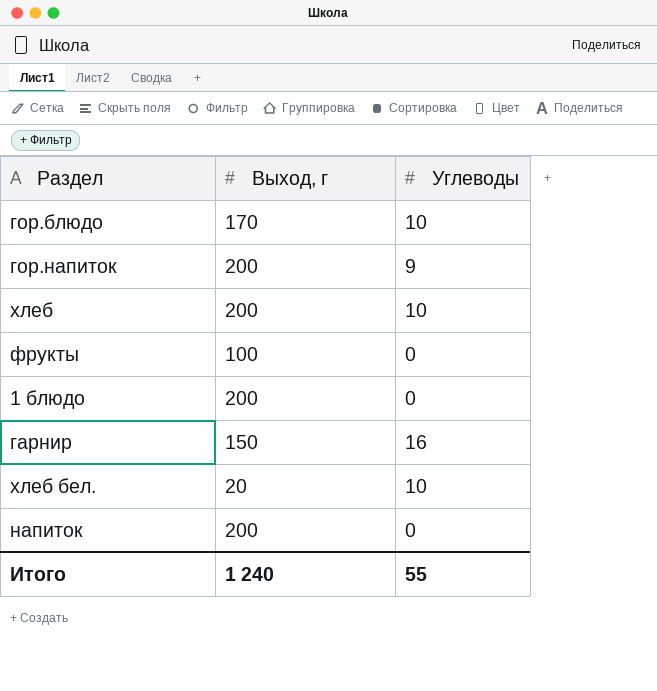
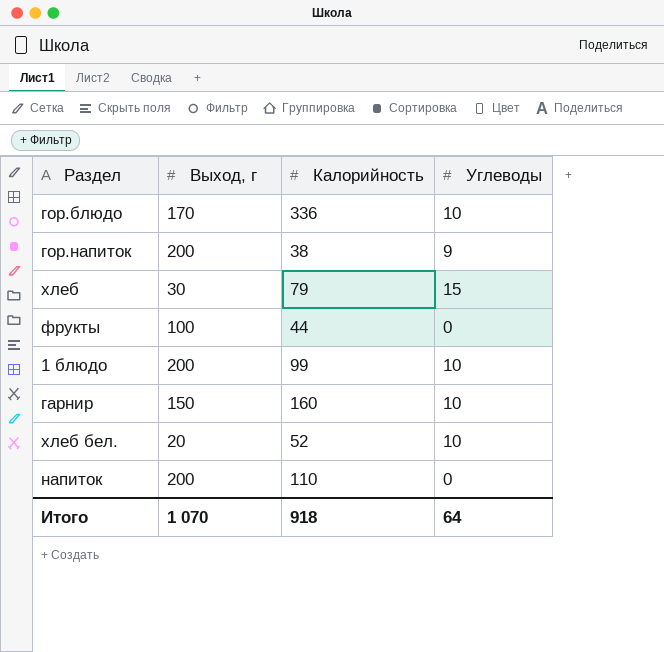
column Калорийность | position: none -> 3
хлеб | Выход, г: 200 -> 30
хлеб | Углеводы: 10 -> 15
1 блюдо | Углеводы: 0 -> 10
гарнир | Углеводы: 16 -> 10
Итого | Выход, г: 1 240 -> 1 070
Итого | Углеводы: 55 -> 64

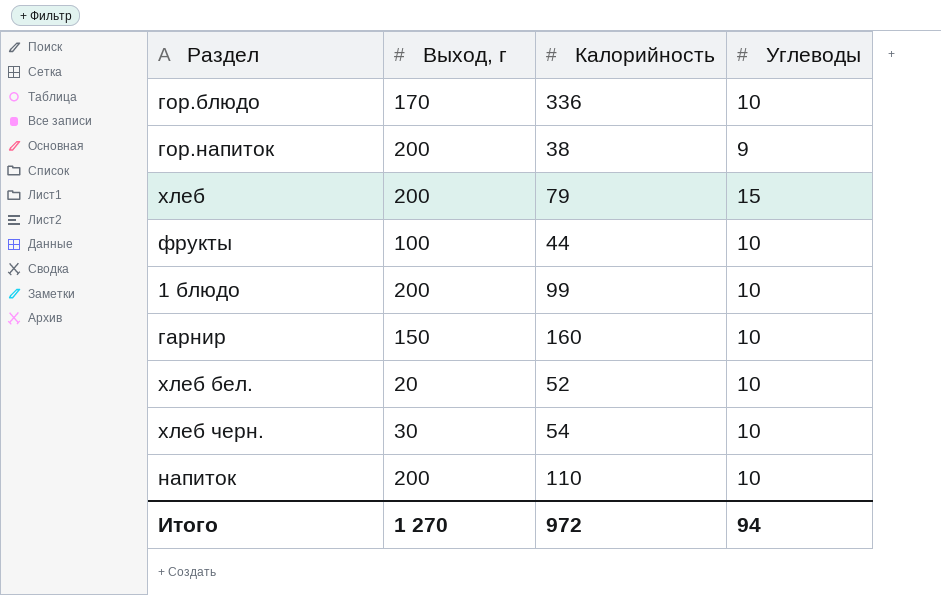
хлеб | Выход, г: 30 -> 200
фрукты | Углеводы: 0 -> 10
row хлеб черн.: none -> 30 | 54 | 10
напиток | Углеводы: 0 -> 10
Итого | Выход, г: 1 070 -> 1 270
Итого | Калорийность: 918 -> 972
Итого | Углеводы: 64 -> 94

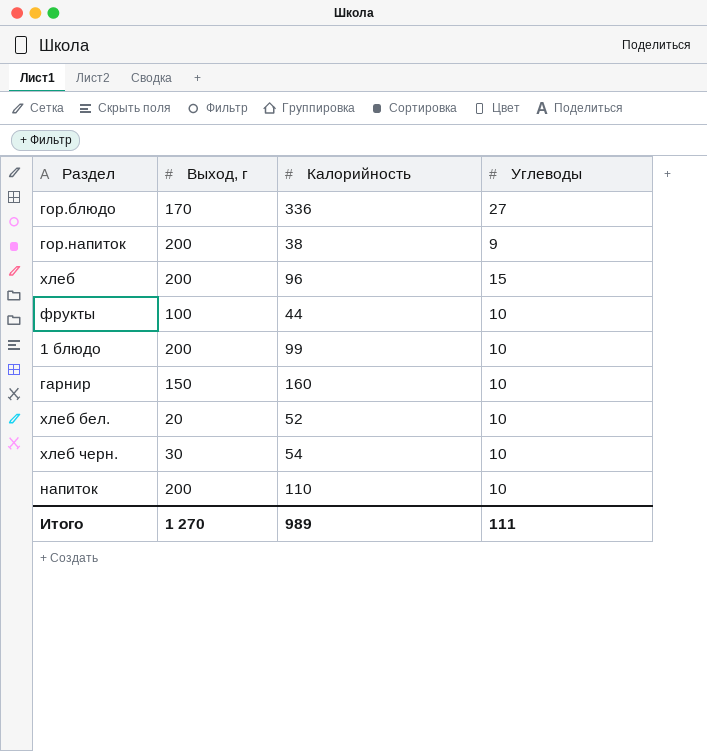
гор.блюдо | Углеводы: 10 -> 27
хлеб | Калорийность: 79 -> 96
Итого | Калорийность: 972 -> 989
Итого | Углеводы: 94 -> 111

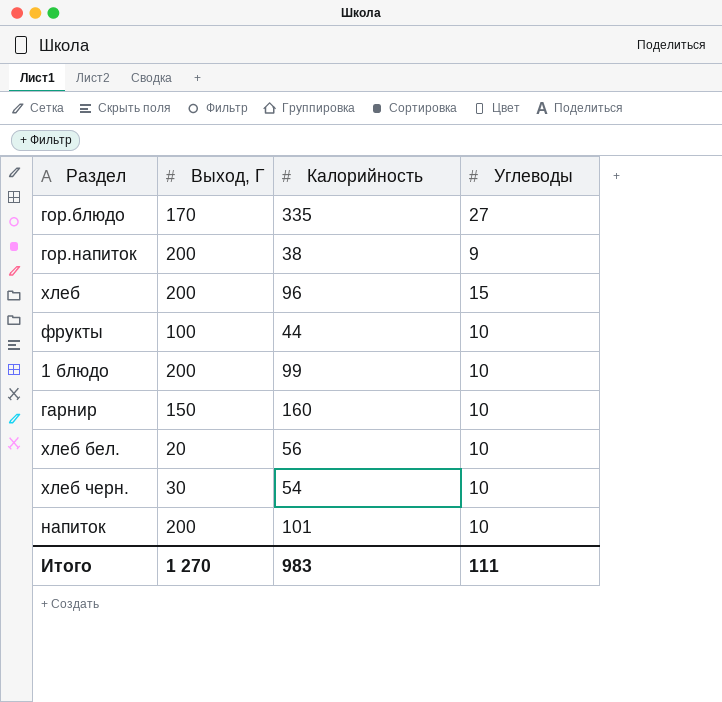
column name: Выход, г -> Выход, Г
гор.блюдо | Калорийность: 336 -> 335
хлеб бел. | Калорийность: 52 -> 56
напиток | Калорийность: 110 -> 101
Итого | Калорийность: 989 -> 983

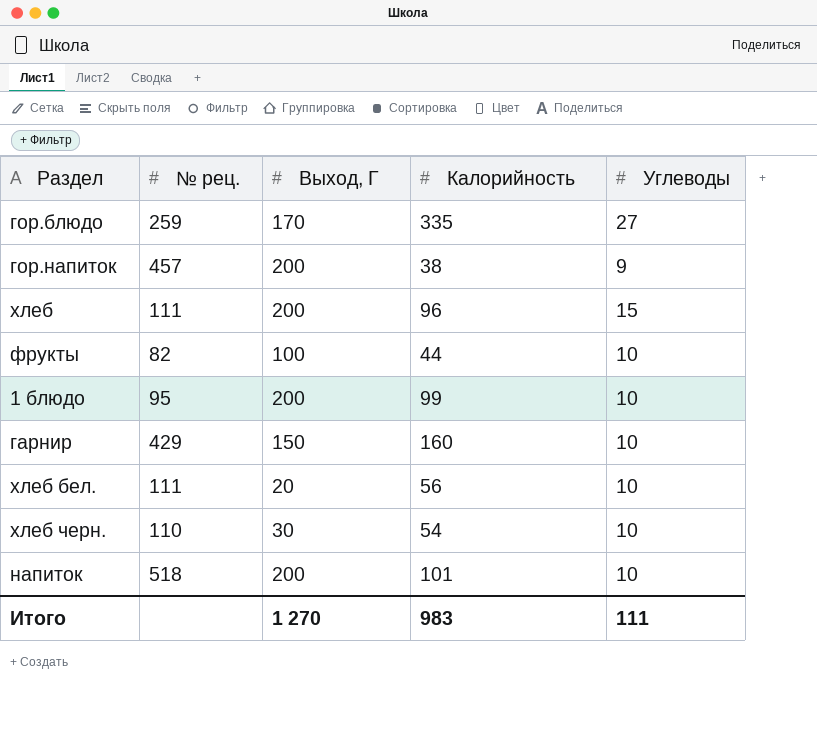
column № рец. | position: none -> 2

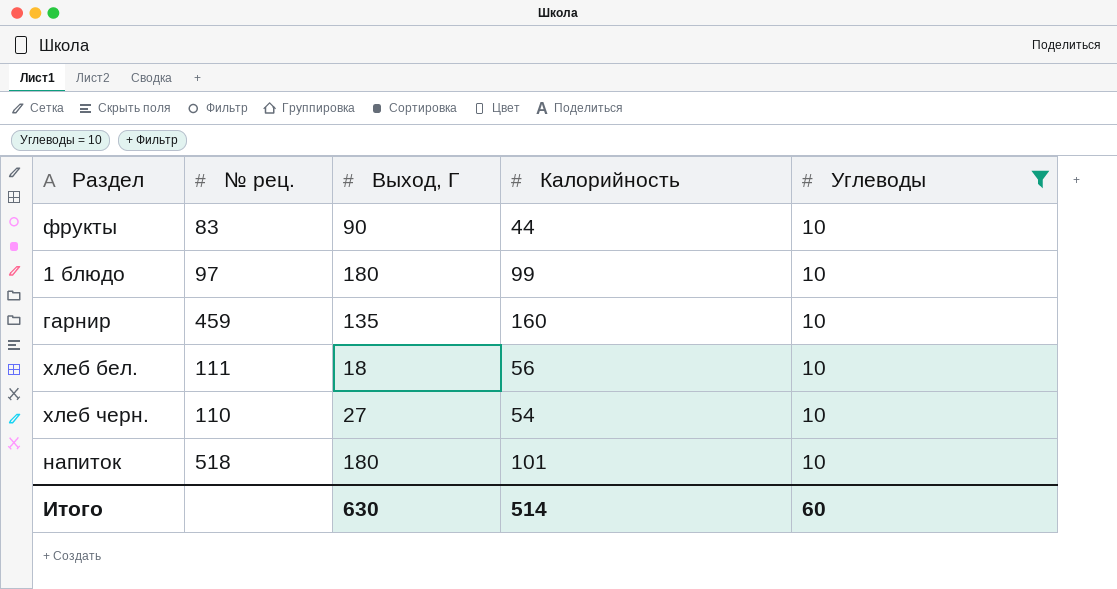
filter: none -> Углеводы = 10
фрукты | № рец.: 82 -> 83
фрукты | Выход, Г: 100 -> 90
1 блюдо | № рец.: 95 -> 97
1 блюдо | Выход, Г: 200 -> 180
гарнир | № рец.: 429 -> 459
гарнир | Выход, Г: 150 -> 135
хлеб бел. | Выход, Г: 20 -> 18
хлеб черн. | Выход, Г: 30 -> 27
напиток | Выход, Г: 200 -> 180
Итого | Выход, Г: 1 270 -> 630
Итого | Калорийность: 983 -> 514
Итого | Углеводы: 111 -> 60

